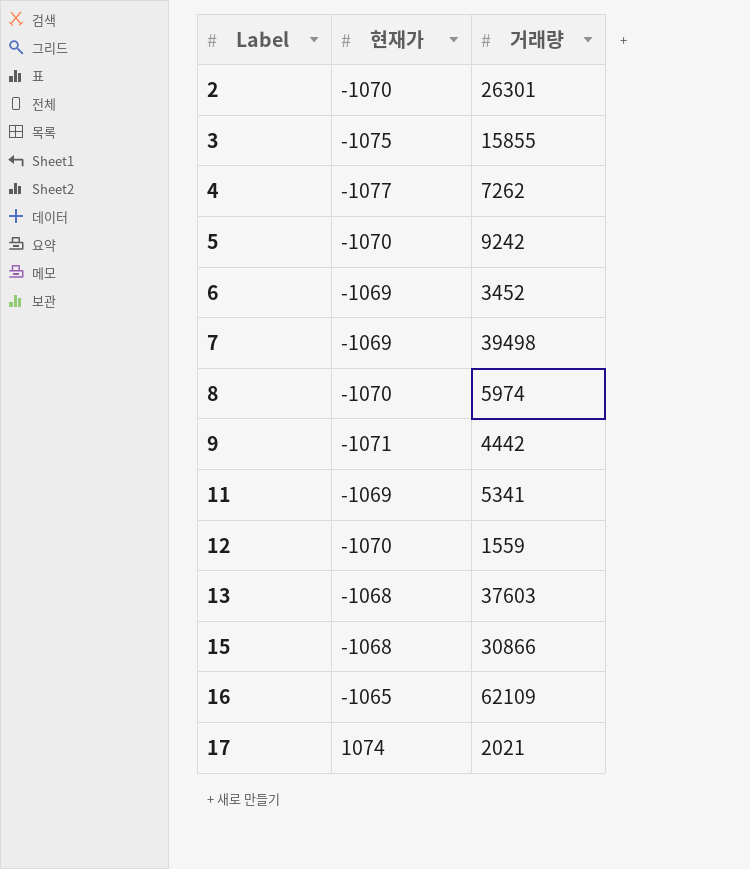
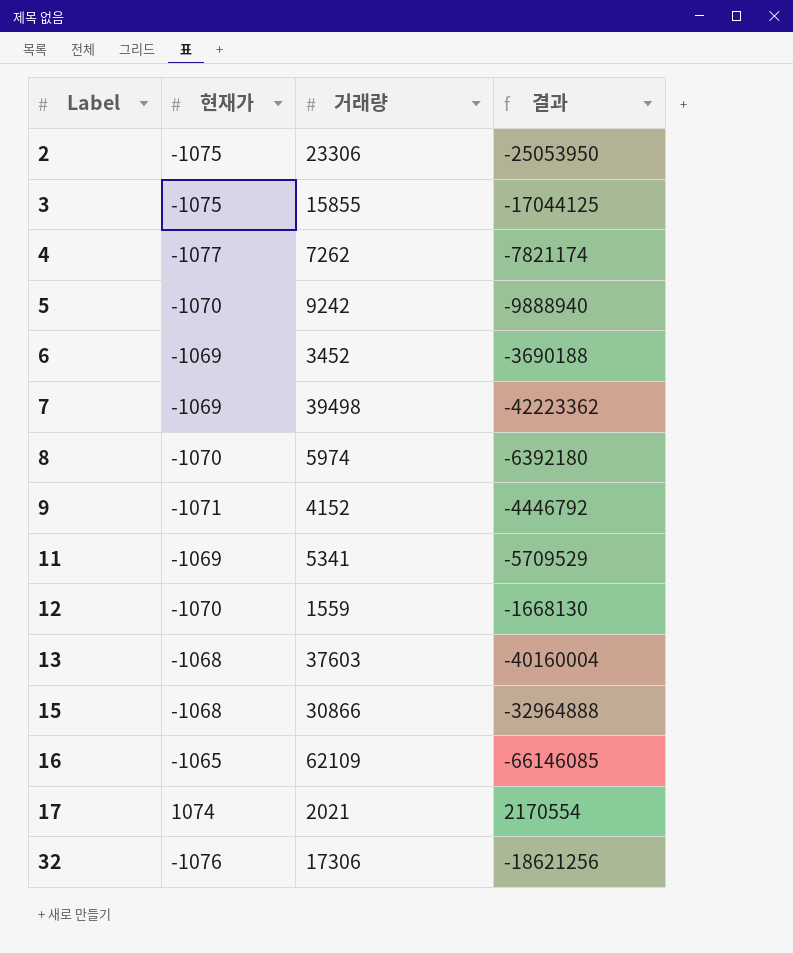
column 결과 | formula: none -> [현재가] * [거래량]
2 | 현재가: -1070 -> -1075
2 | 거래량: 26301 -> 23306
9 | 거래량: 4442 -> 4152
row 32: none -> -1076 | 17306 | -18621256

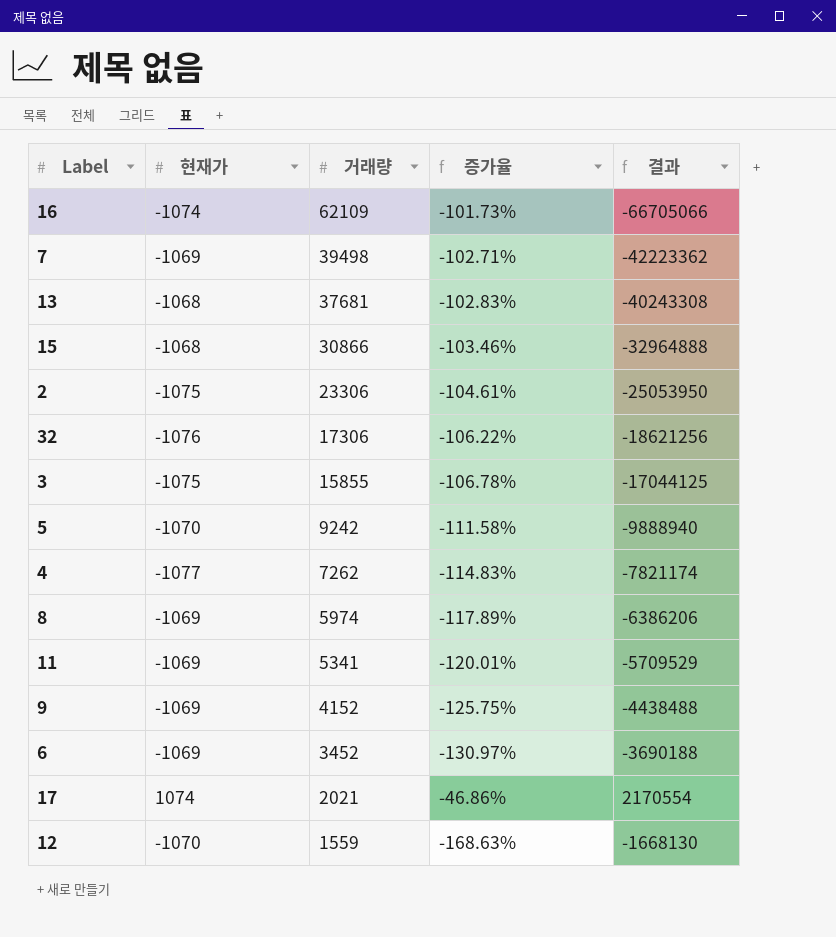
row order: Label ascending -> 거래량 descending
column 증가율 | formula: none -> ([현재가] - [거래량]) / [거래량]
16 | 현재가: -1065 -> -1074
16 | 결과: -66146085 -> -66705066
13 | 거래량: 37603 -> 37681
13 | 결과: -40160004 -> -40243308
8 | 현재가: -1070 -> -1069
8 | 결과: -6392180 -> -6386206
9 | 현재가: -1071 -> -1069
9 | 결과: -4446792 -> -4438488

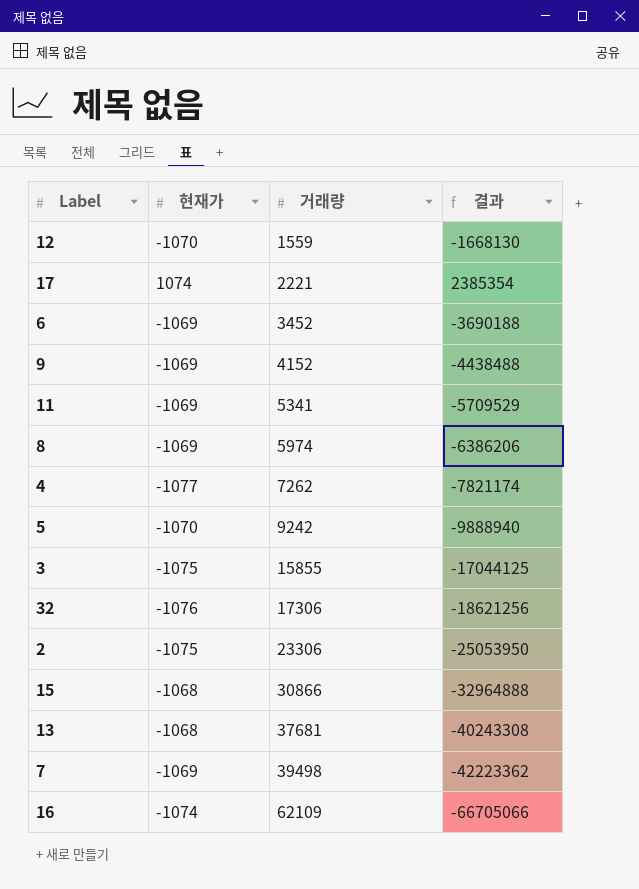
row order: 거래량 descending -> 거래량 ascending
column 증가율 | formula: ([현재가] - [거래량]) / [거래량] -> none
17 | 거래량: 2021 -> 2221
17 | 결과: 2170554 -> 2385354

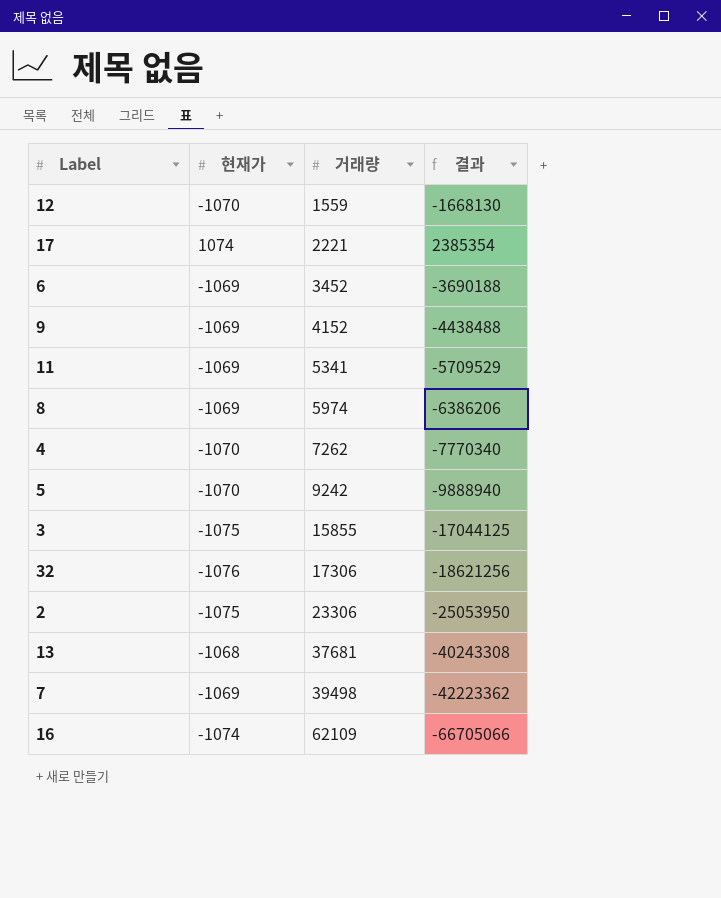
row 15: -1068 | 30866 | -32964888 -> none
4 | 현재가: -1077 -> -1070
4 | 결과: -7821174 -> -7770340

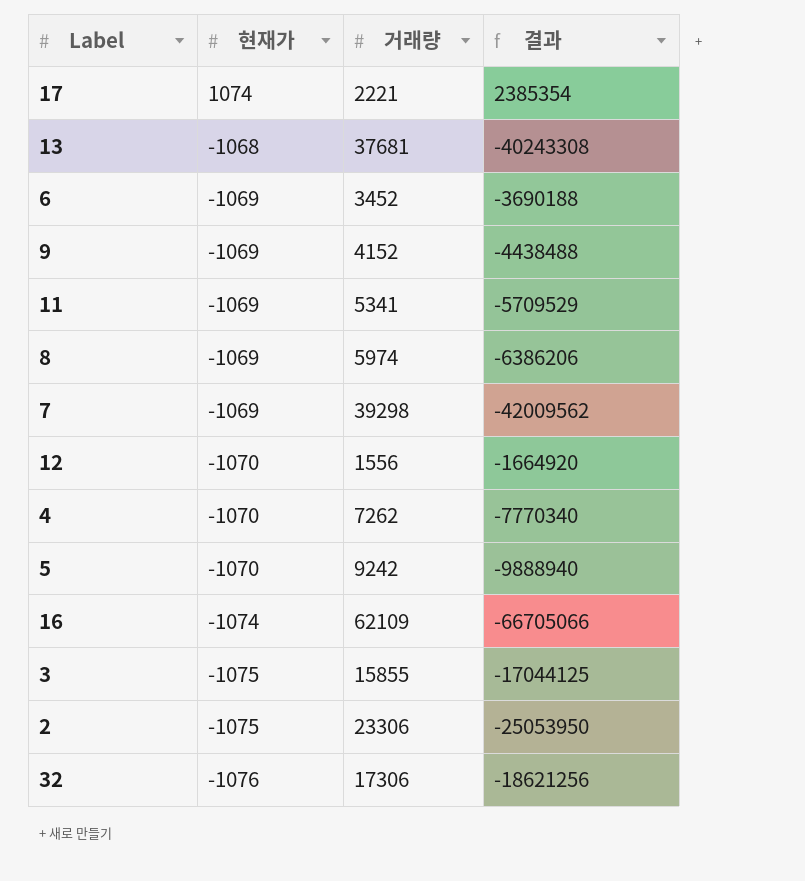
row order: 거래량 ascending -> 현재가 descending
7 | 거래량: 39498 -> 39298
7 | 결과: -42223362 -> -42009562
12 | 거래량: 1559 -> 1556
12 | 결과: -1668130 -> -1664920

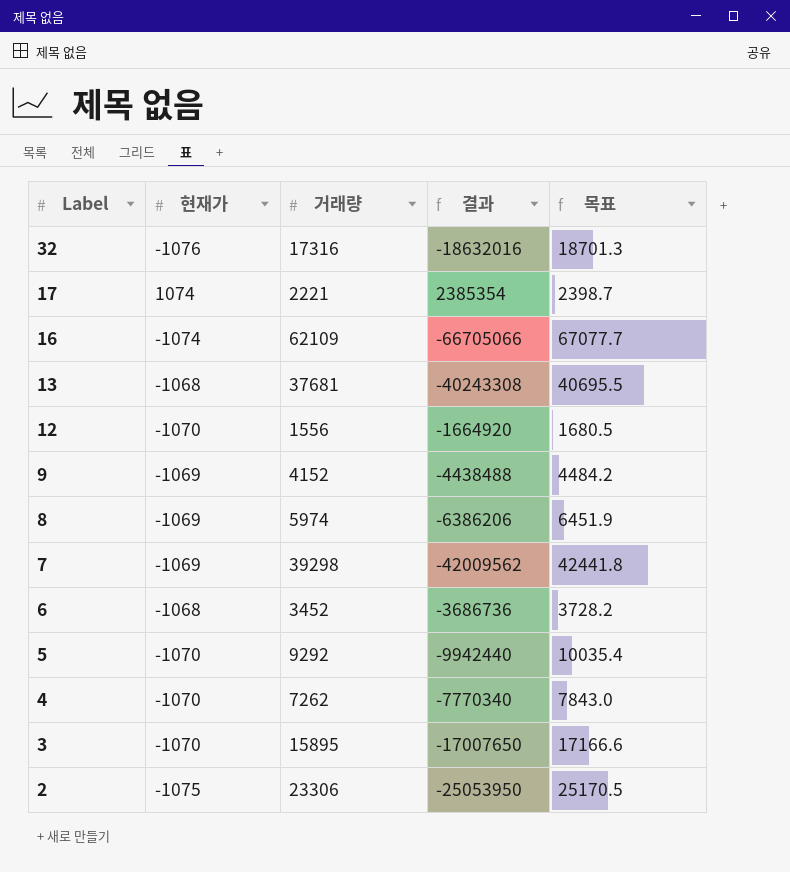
row order: 현재가 descending -> Label descending
column 목표 | formula: none -> [거래량] * 1.08
row 11: -1069 | 5341 | -5709529 -> none
32 | 거래량: 17306 -> 17316
32 | 결과: -18621256 -> -18632016
6 | 현재가: -1069 -> -1068
6 | 결과: -3690188 -> -3686736
5 | 거래량: 9242 -> 9292
5 | 결과: -9888940 -> -9942440
3 | 현재가: -1075 -> -1070
3 | 거래량: 15855 -> 15895
3 | 결과: -17044125 -> -17007650

